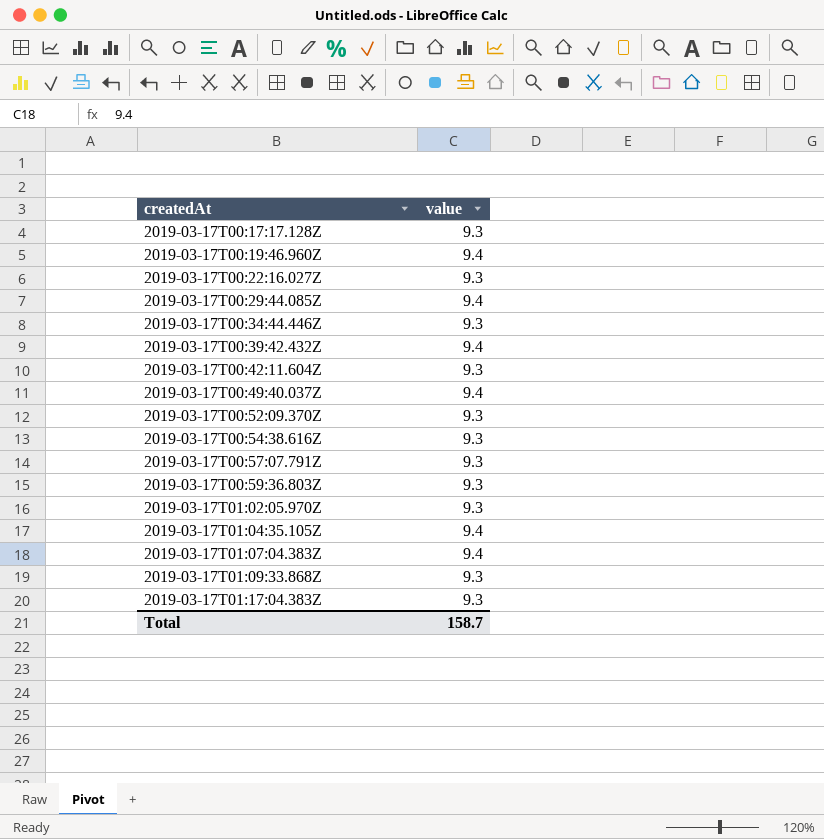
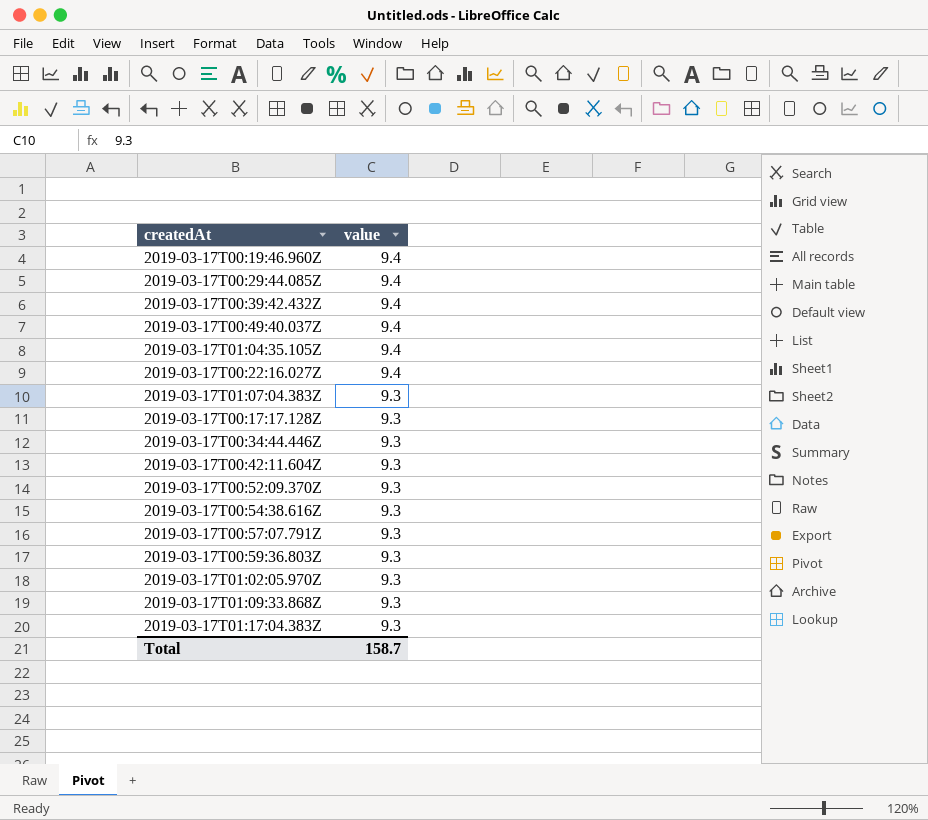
row order: createdAt ascending -> value descending
2019-03-17T00:22:16.027Z | value: 9.3 -> 9.4
2019-03-17T01:07:04.383Z | value: 9.4 -> 9.3

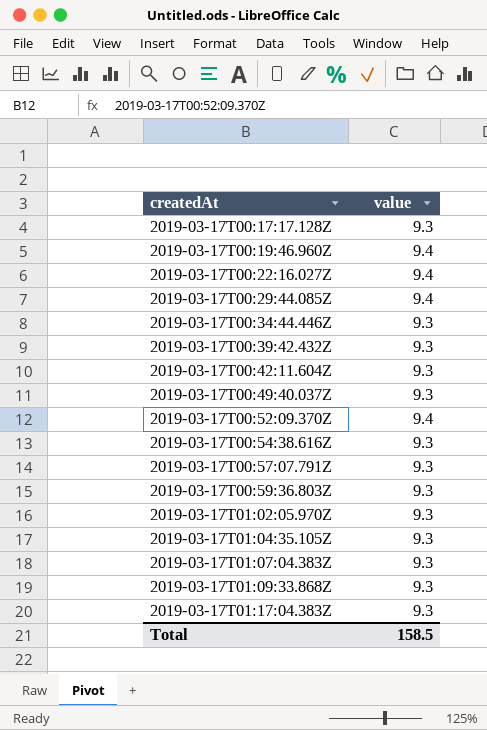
row order: value descending -> createdAt ascending
2019-03-17T00:39:42.432Z | value: 9.4 -> 9.3
2019-03-17T00:49:40.037Z | value: 9.4 -> 9.3
2019-03-17T00:52:09.370Z | value: 9.3 -> 9.4
2019-03-17T01:04:35.105Z | value: 9.4 -> 9.3
Total | value: 158.7 -> 158.5

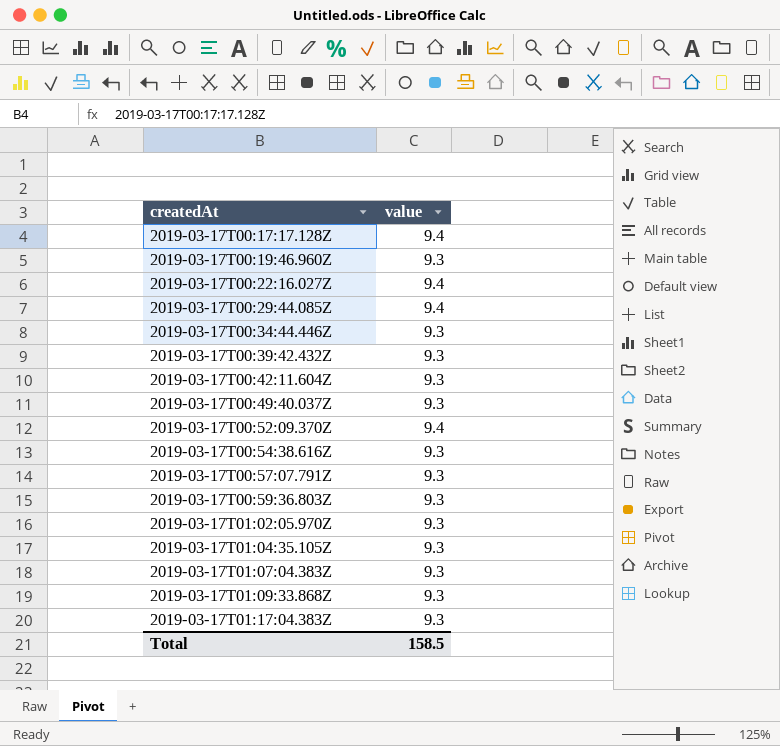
2019-03-17T00:17:17.128Z | value: 9.3 -> 9.4
2019-03-17T00:19:46.960Z | value: 9.4 -> 9.3

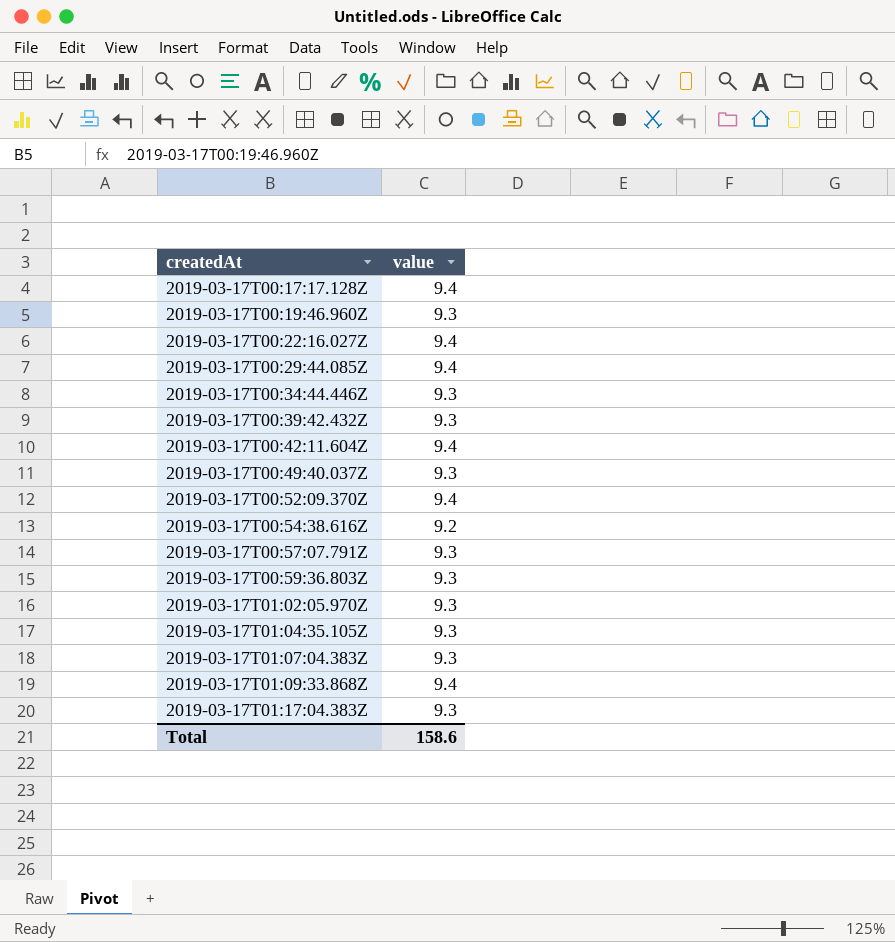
2019-03-17T00:42:11.604Z | value: 9.3 -> 9.4
2019-03-17T00:54:38.616Z | value: 9.3 -> 9.2
2019-03-17T01:09:33.868Z | value: 9.3 -> 9.4
Total | value: 158.5 -> 158.6

